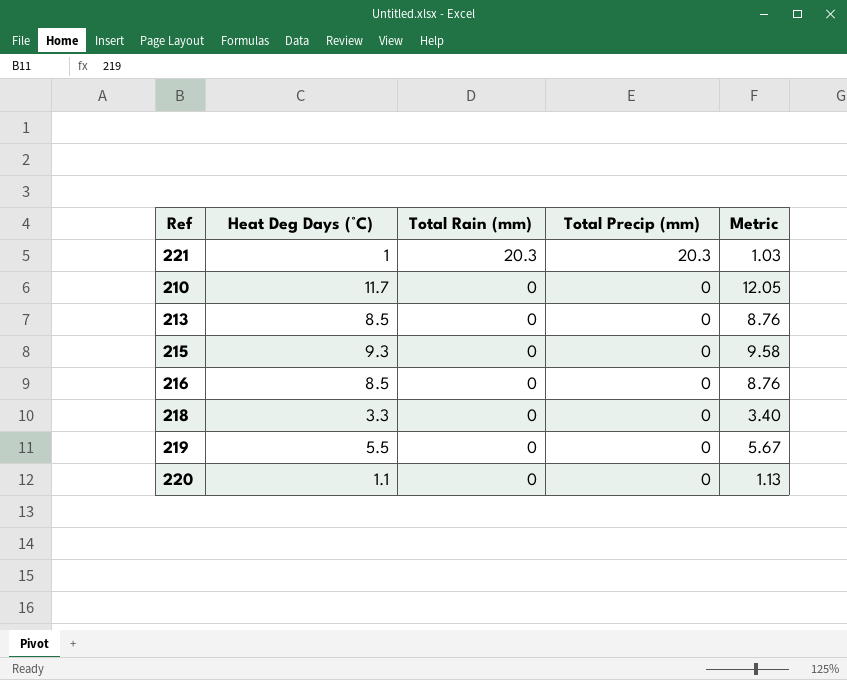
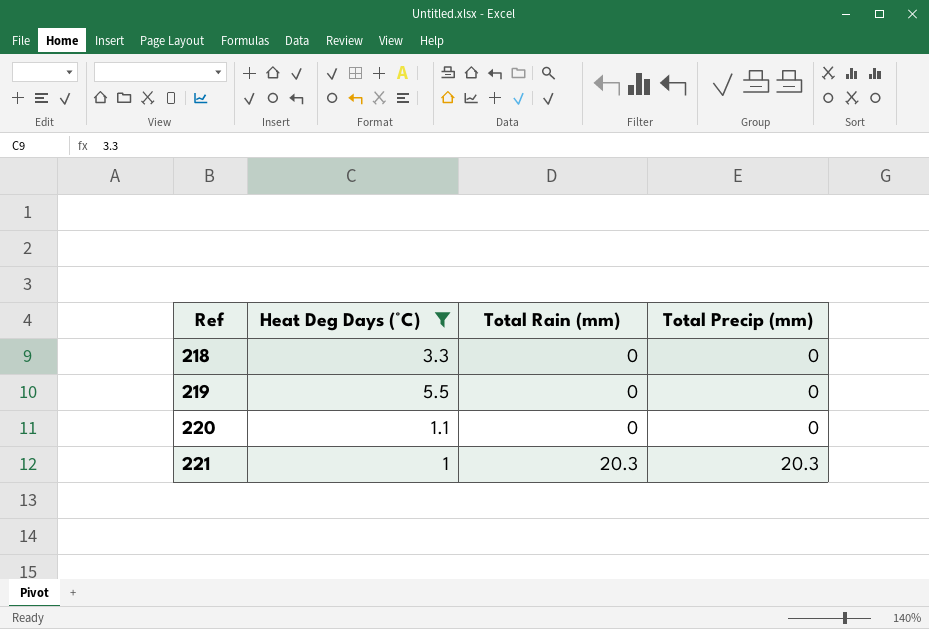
filter: none -> Heat Deg Days (°C) <= 5.5
row order: Total Rain (mm) descending -> Ref ascending
column Metric | formula: [Heat Deg Days (°C)] * 1.03 -> none

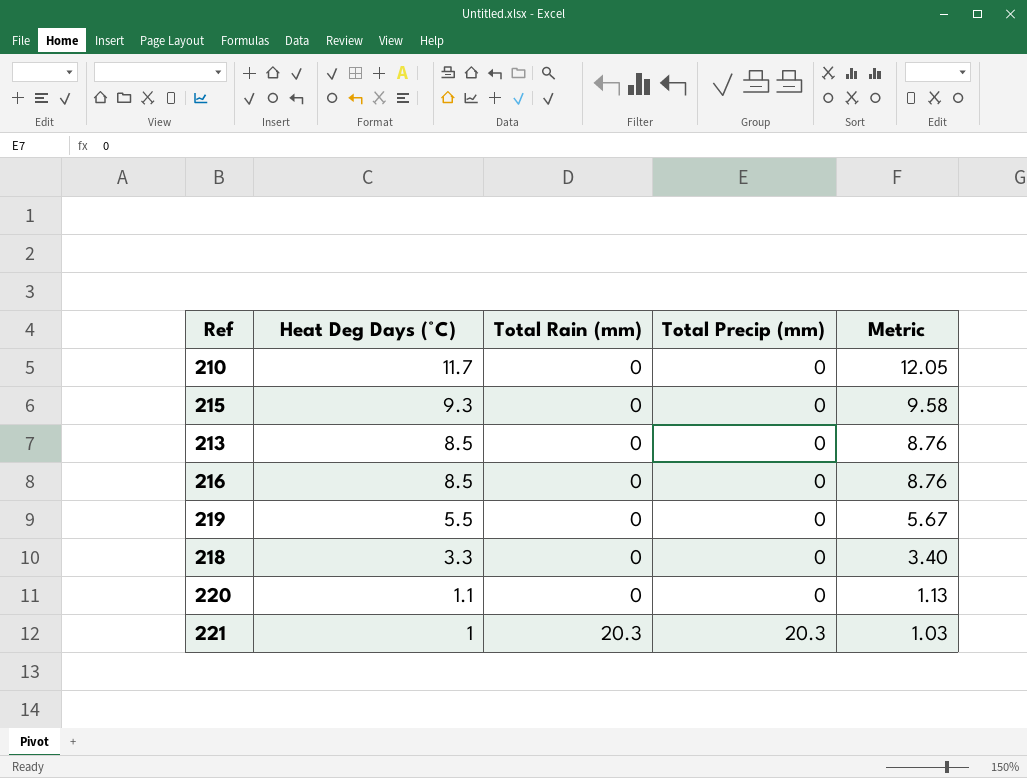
filter: Heat Deg Days (°C) <= 5.5 -> none
row order: Ref ascending -> Heat Deg Days (°C) descending
column Metric | formula: none -> [Heat Deg Days (°C)] * 1.03

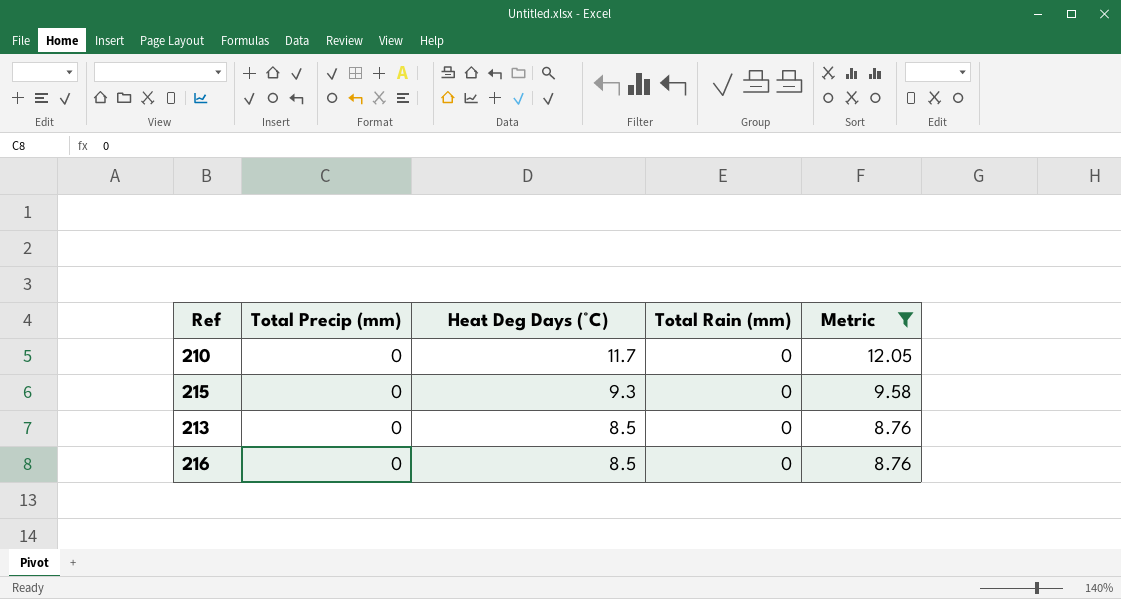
filter: none -> Metric >= 8.76
column Total Precip (mm) | position: 4 -> 2

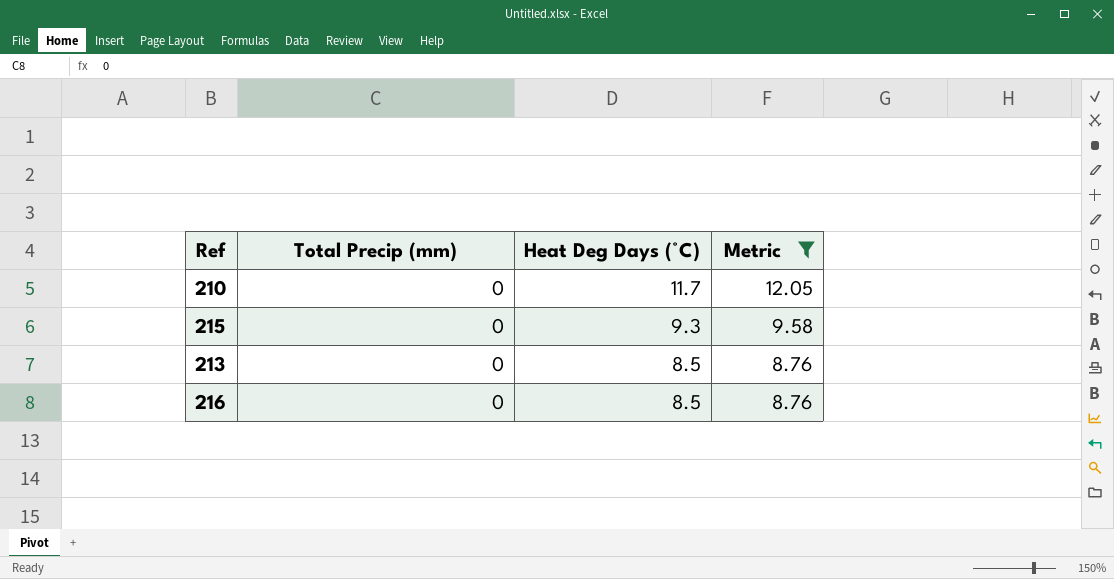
column Total Rain (mm) | position: 4 -> none

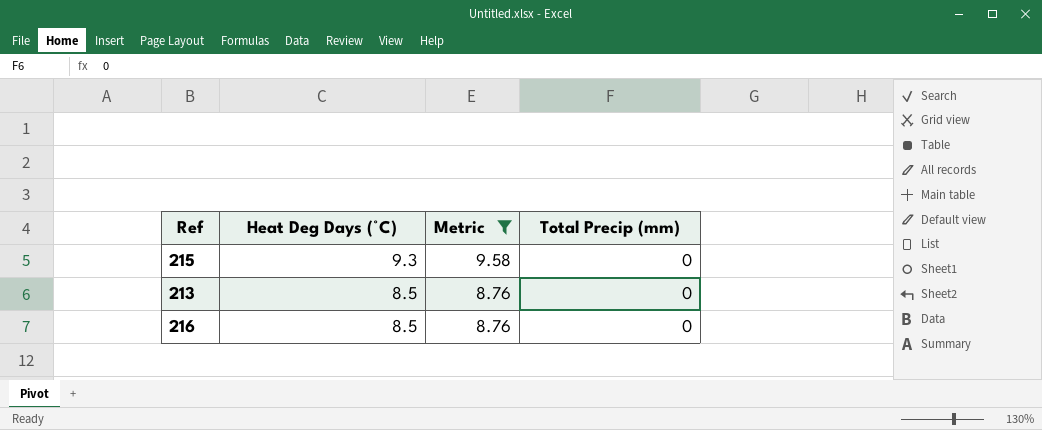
column Total Precip (mm) | position: 2 -> 4
row 210: 0 | 11.7 | 12.05 -> none

